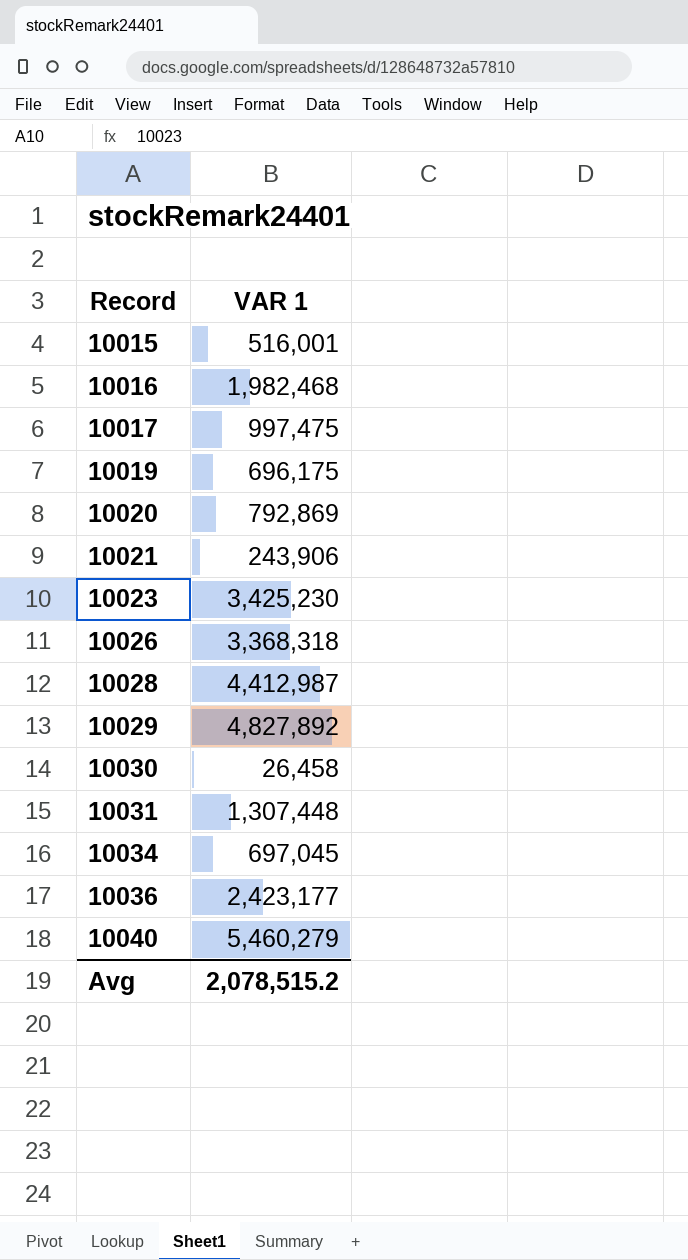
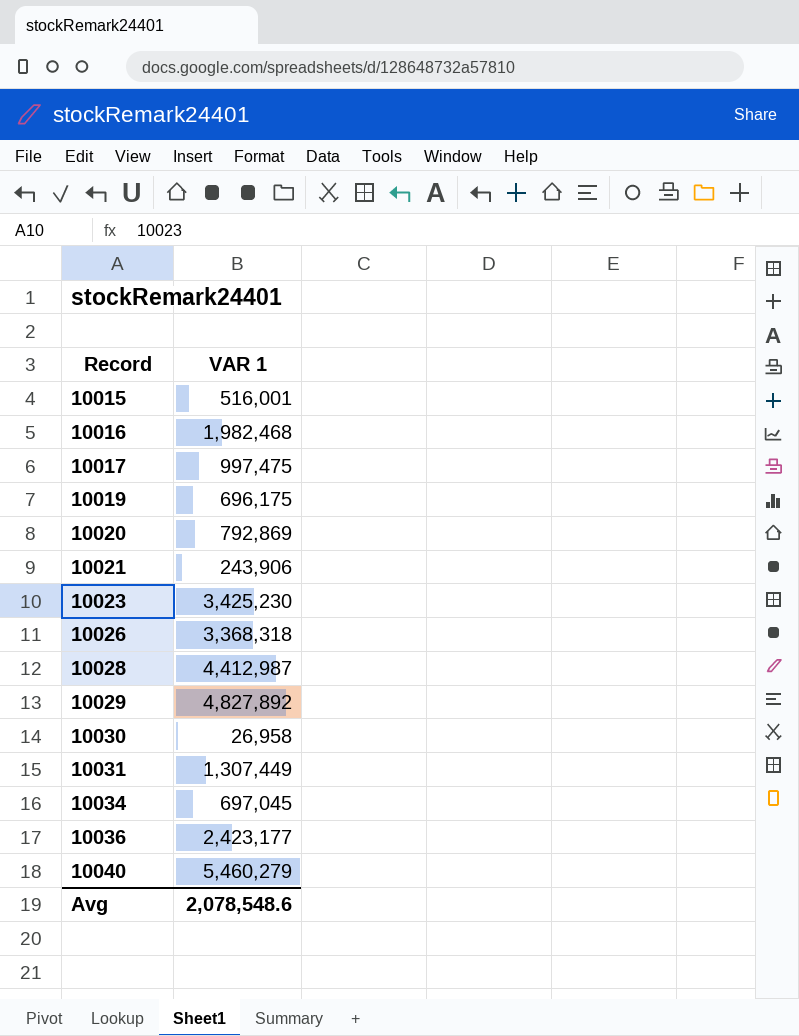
10030 | VAR 1: 26,458 -> 26,958
10031 | VAR 1: 1,307,448 -> 1,307,449
Avg | VAR 1: 2,078,515.2 -> 2,078,548.6

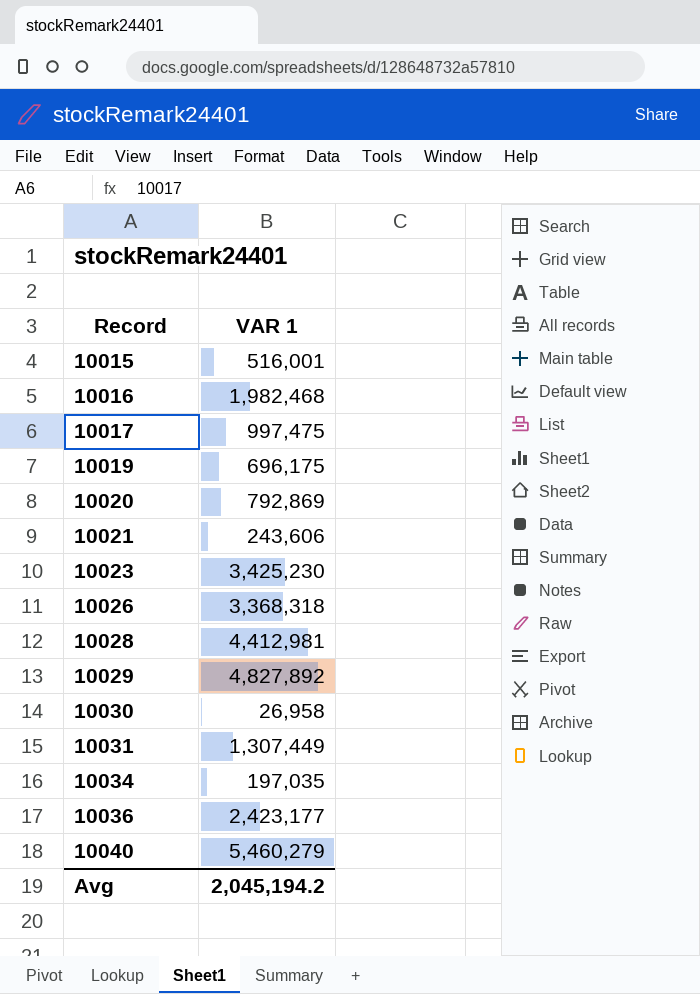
10021 | VAR 1: 243,906 -> 243,606
10028 | VAR 1: 4,412,987 -> 4,412,981
10034 | VAR 1: 697,045 -> 197,035
Avg | VAR 1: 2,078,548.6 -> 2,045,194.2

